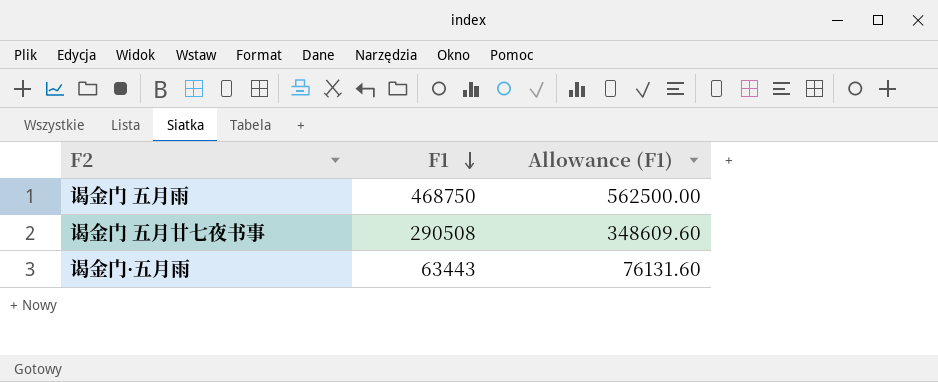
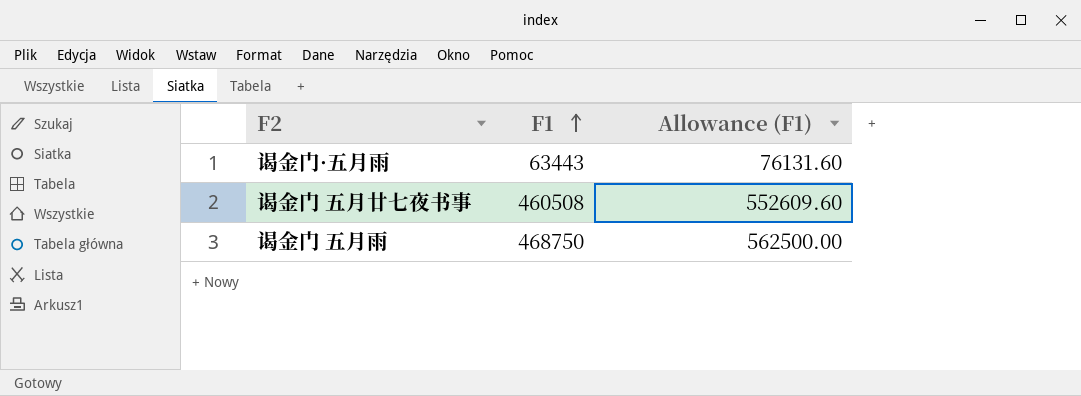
row order: F1 descending -> F1 ascending
谒金门 五月廿七夜书事 | F1: 290508 -> 460508
谒金门 五月廿七夜书事 | Allowance (F1): 348609.60 -> 552609.60

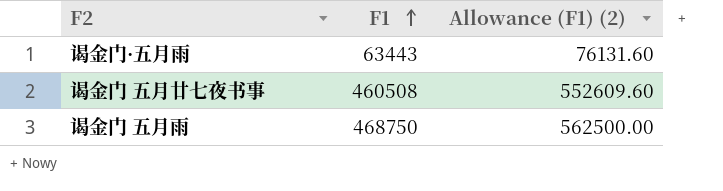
column name: Allowance (F1) -> Allowance (F1) (2)

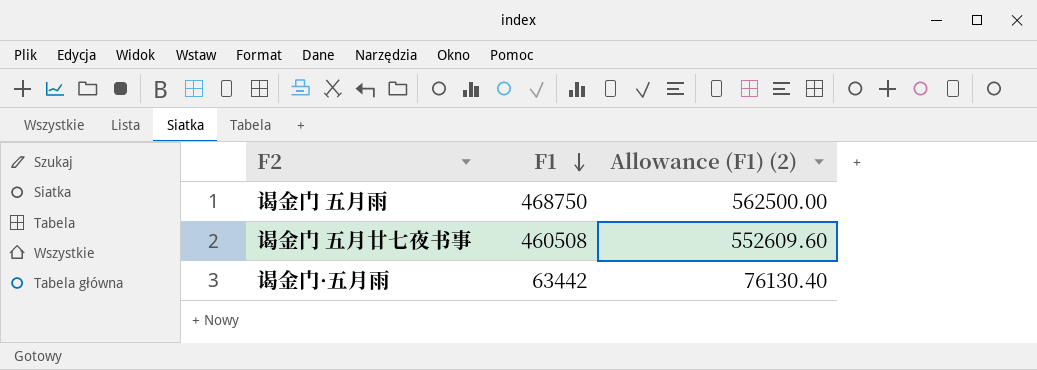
row order: F1 ascending -> F1 descending
谒金门·五月雨 | F1: 63443 -> 63442
谒金门·五月雨 | Allowance (F1) (2): 76131.60 -> 76130.40

